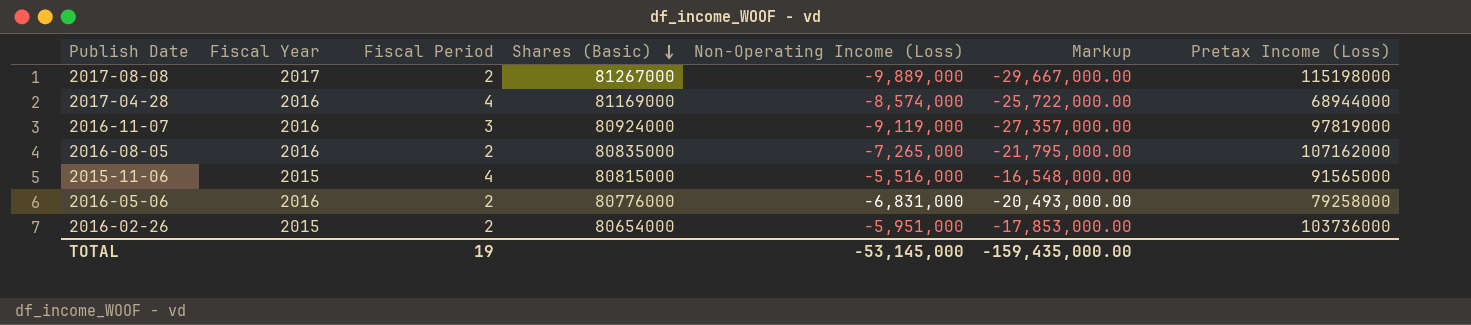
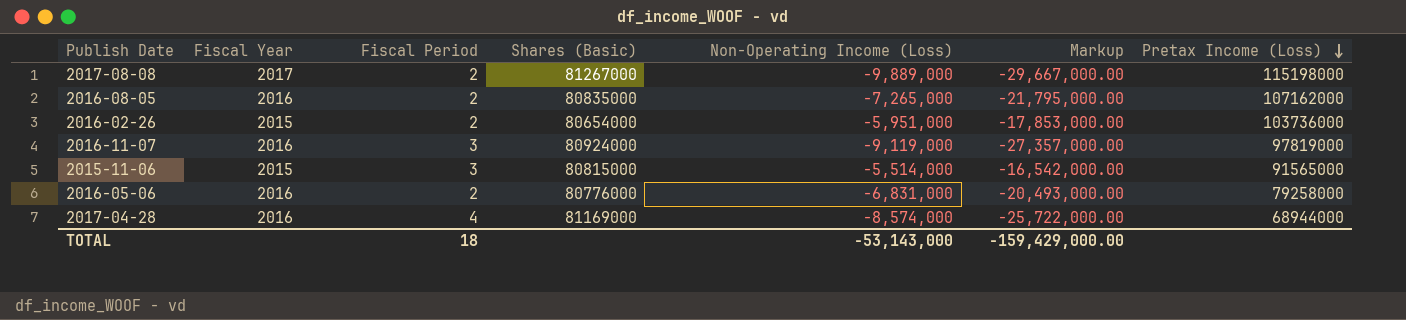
row order: Shares (Basic) descending -> Pretax Income (Loss) descending
2015-11-06 | Fiscal Period: 4 -> 3
2015-11-06 | Non-Operating Income (Loss): -5,516,000 -> -5,514,000
2015-11-06 | Markup: -16,548,000.00 -> -16,542,000.00
TOTAL | Fiscal Period: 19 -> 18
TOTAL | Non-Operating Income (Loss): -53,145,000 -> -53,143,000
TOTAL | Markup: -159,435,000.00 -> -159,429,000.00

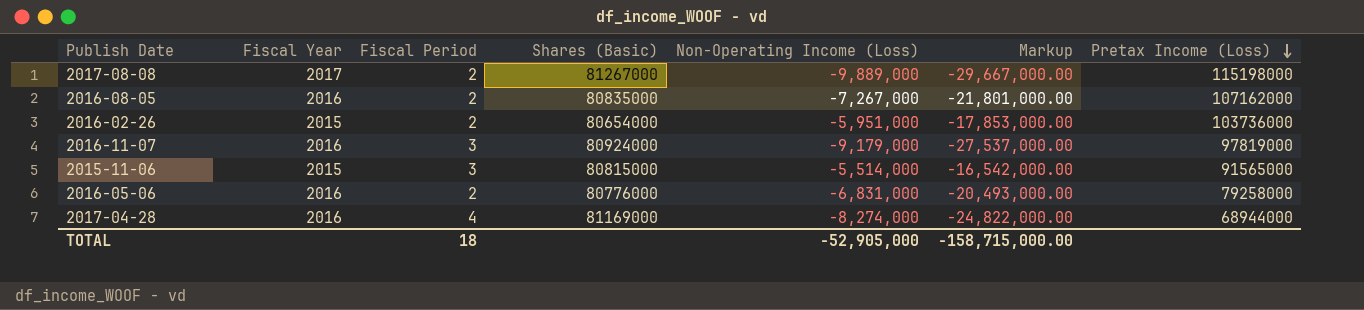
2016-08-05 | Non-Operating Income (Loss): -7,265,000 -> -7,267,000
2016-08-05 | Markup: -21,795,000.00 -> -21,801,000.00
2016-11-07 | Non-Operating Income (Loss): -9,119,000 -> -9,179,000
2016-11-07 | Markup: -27,357,000.00 -> -27,537,000.00
2017-04-28 | Non-Operating Income (Loss): -8,574,000 -> -8,274,000
2017-04-28 | Markup: -25,722,000.00 -> -24,822,000.00
TOTAL | Non-Operating Income (Loss): -53,143,000 -> -52,905,000
TOTAL | Markup: -159,429,000.00 -> -158,715,000.00

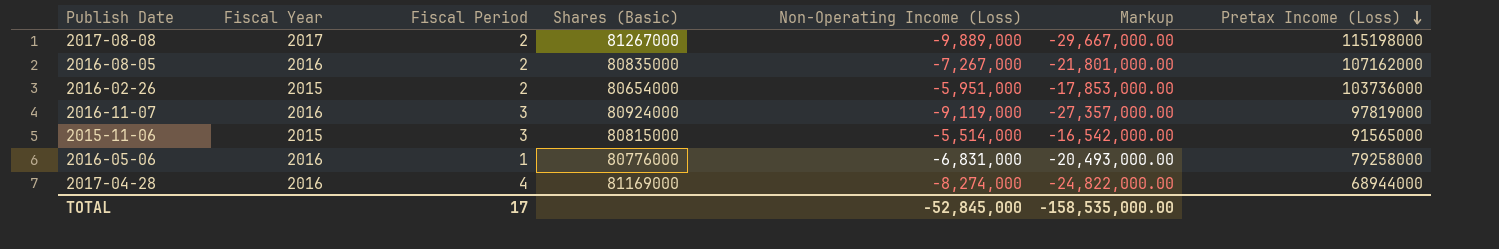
2016-11-07 | Non-Operating Income (Loss): -9,179,000 -> -9,119,000
2016-11-07 | Markup: -27,537,000.00 -> -27,357,000.00
2016-05-06 | Fiscal Period: 2 -> 1
TOTAL | Fiscal Period: 18 -> 17
TOTAL | Non-Operating Income (Loss): -52,905,000 -> -52,845,000
TOTAL | Markup: -158,715,000.00 -> -158,535,000.00

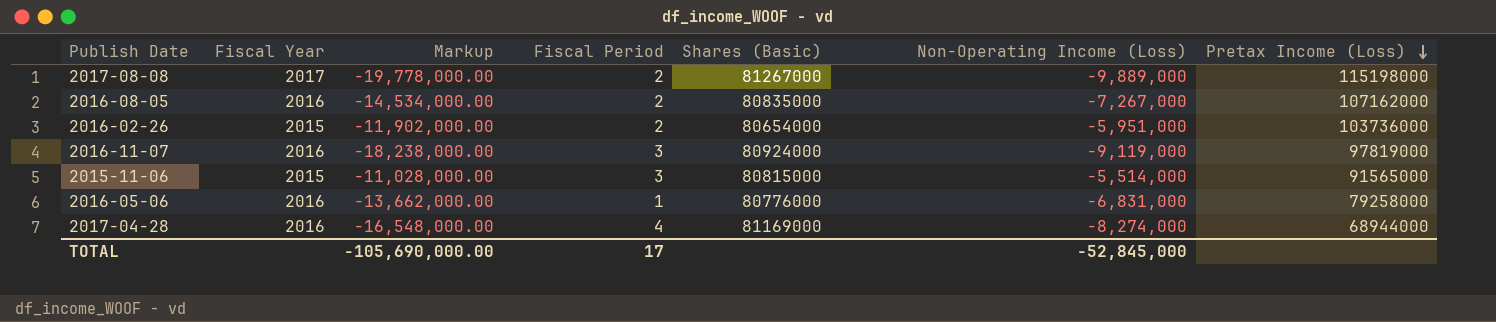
column Markup | formula: [Non-Operating Income (Loss)] * 3 -> [Non-Operating Income (Loss)] * 2
column Markup | position: 6 -> 3
TOTAL | Markup: -158,535,000.00 -> -105,690,000.00

